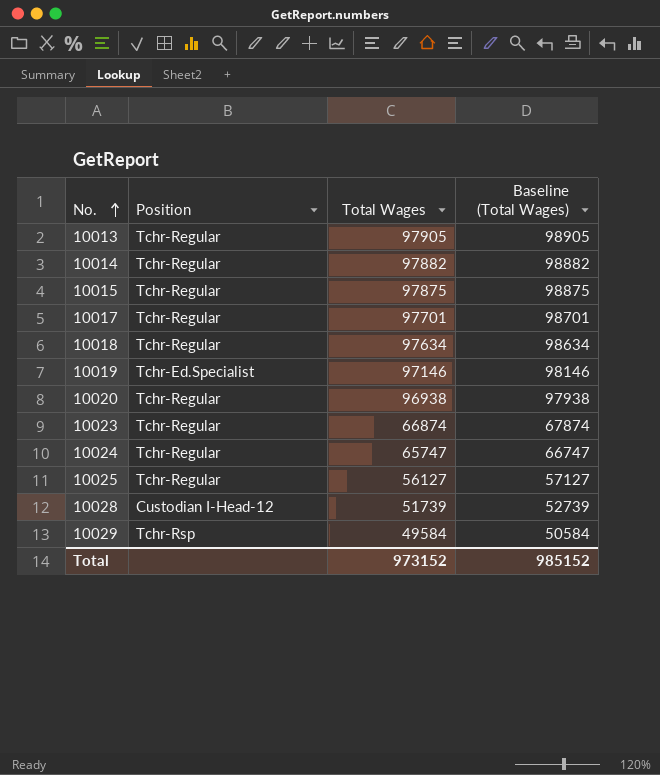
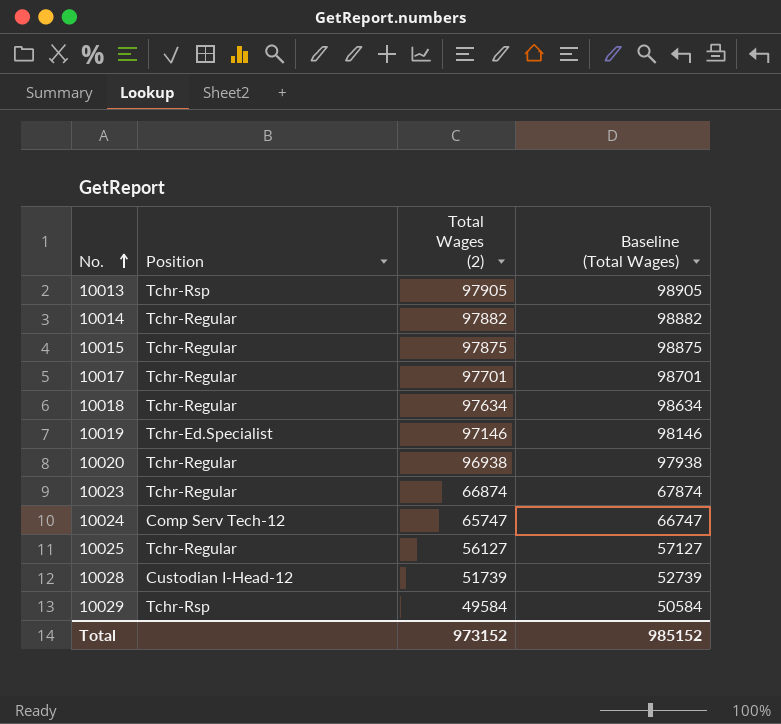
column name: Total Wages -> Total Wages (2)
10013 | Position: Tchr-Regular -> Tchr-Rsp
10024 | Position: Tchr-Regular -> Comp Serv Tech-12

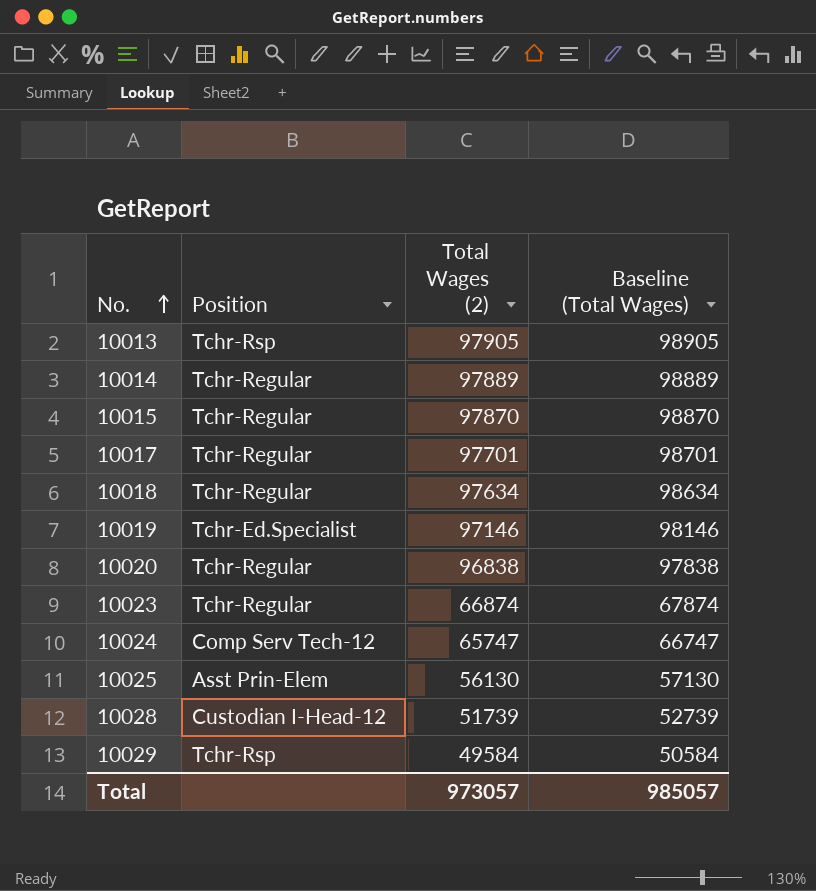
10014 | Total Wages (2): 97882 -> 97889
10014 | Baseline (Total Wages): 98882 -> 98889
10015 | Total Wages (2): 97875 -> 97870
10015 | Baseline (Total Wages): 98875 -> 98870
10020 | Total Wages (2): 96938 -> 96838
10020 | Baseline (Total Wages): 97938 -> 97838
10025 | Position: Tchr-Regular -> Asst Prin-Elem
10025 | Total Wages (2): 56127 -> 56130
10025 | Baseline (Total Wages): 57127 -> 57130
Total | Total Wages (2): 973152 -> 973057
Total | Baseline (Total Wages): 985152 -> 985057

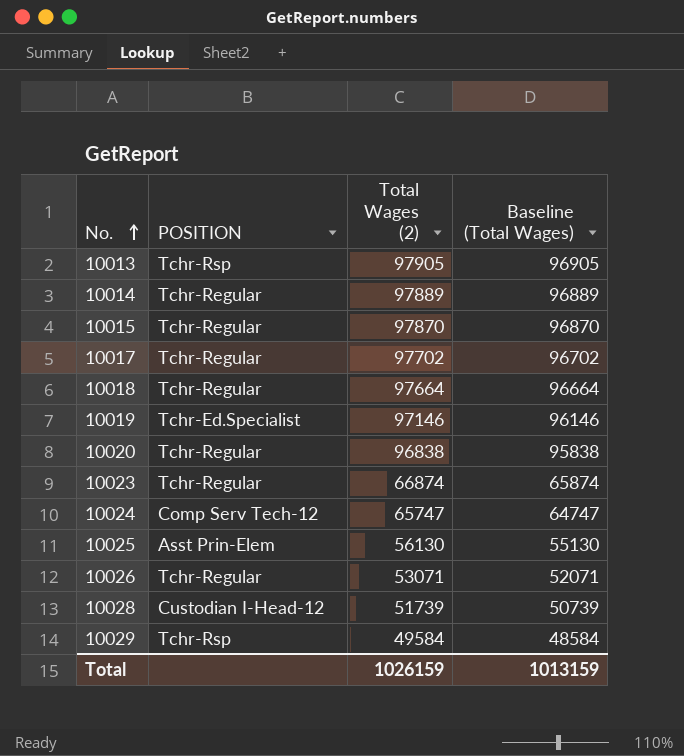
column name: Position -> POSITION
column Baseline (Total Wages) | formula: [Total Wages (2)] + 1000 -> [Total Wages (2)] - 1000
10017 | Total Wages (2): 97701 -> 97702
10018 | Total Wages (2): 97634 -> 97664
row 10026: none -> Tchr-Regular | 53071 | 52071
Total | Total Wages (2): 973057 -> 1026159
Total | Baseline (Total Wages): 985057 -> 1013159

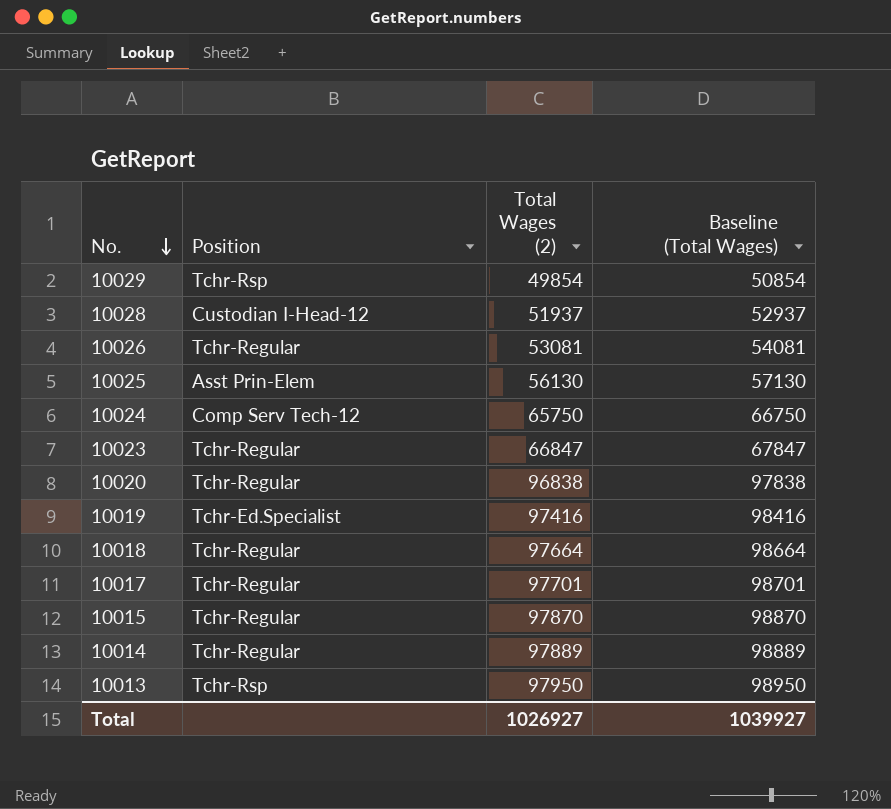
row order: No. ascending -> No. descending
column name: POSITION -> Position
column Baseline (Total Wages) | formula: [Total Wages (2)] - 1000 -> [Total Wages (2)] + 1000
10029 | Total Wages (2): 49584 -> 49854
10028 | Total Wages (2): 51739 -> 51937
10026 | Total Wages (2): 53071 -> 53081
10024 | Total Wages (2): 65747 -> 65750
10023 | Total Wages (2): 66874 -> 66847
10019 | Total Wages (2): 97146 -> 97416
10017 | Total Wages (2): 97702 -> 97701
10013 | Total Wages (2): 97905 -> 97950
Total | Total Wages (2): 1026159 -> 1026927
Total | Baseline (Total Wages): 1013159 -> 1039927

